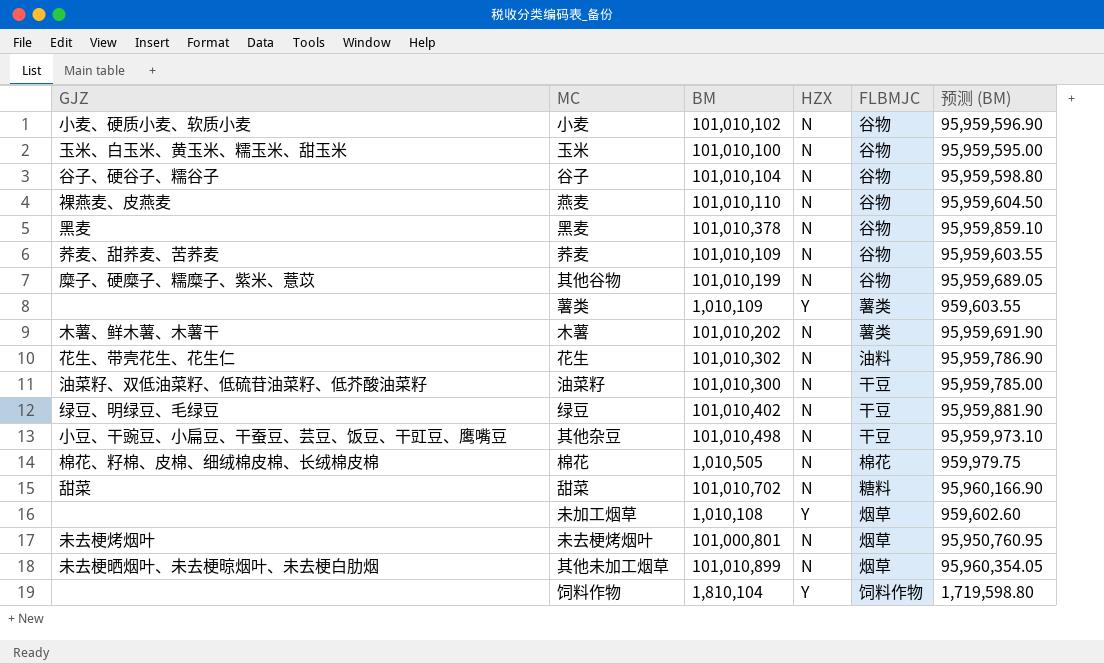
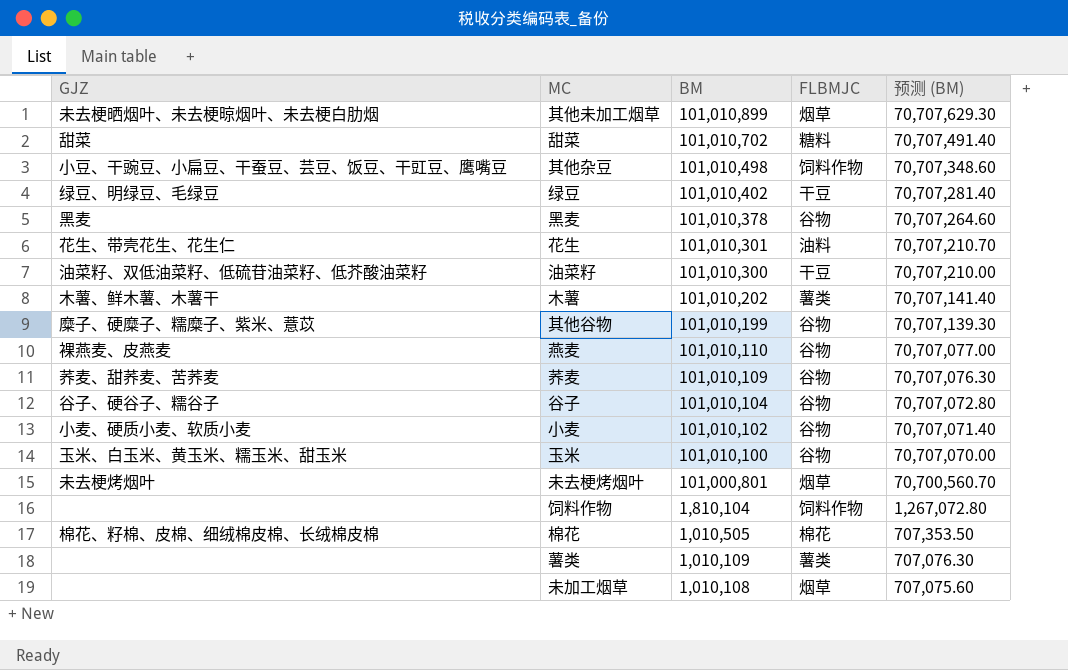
row order: none -> BM descending
column HZX | position: 4 -> none
column 预测 (BM) | formula: [BM] * 0.95 -> [BM] * 0.7
其他杂豆 | FLBMJC: 干豆 -> 饲料作物
花生 | BM: 101,010,302 -> 101,010,301

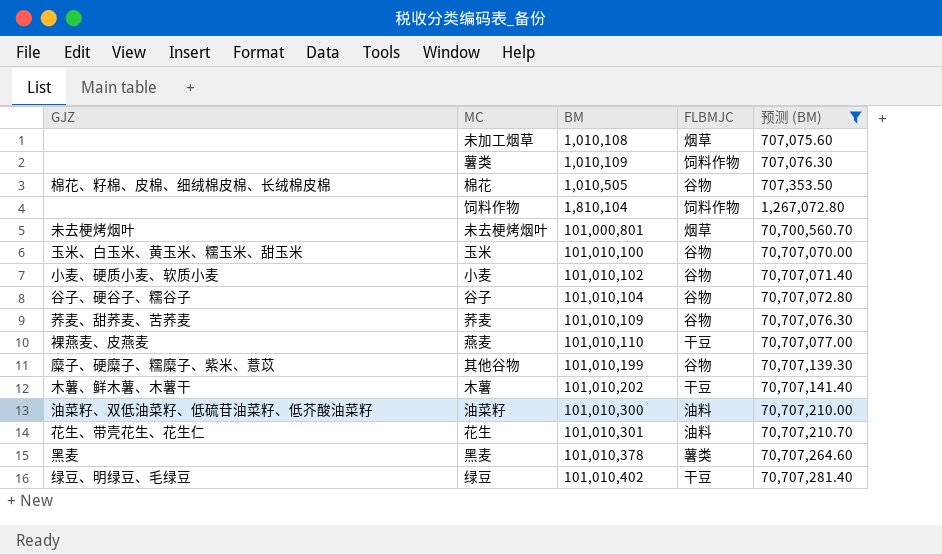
filter: none -> 预测 (BM) <= 70,707,281.40
row order: BM descending -> BM ascending
薯类 | FLBMJC: 薯类 -> 饲料作物
棉花 | FLBMJC: 棉花 -> 谷物
燕麦 | FLBMJC: 谷物 -> 干豆
木薯 | FLBMJC: 薯类 -> 干豆
油菜籽 | FLBMJC: 干豆 -> 油料
黑麦 | FLBMJC: 谷物 -> 薯类

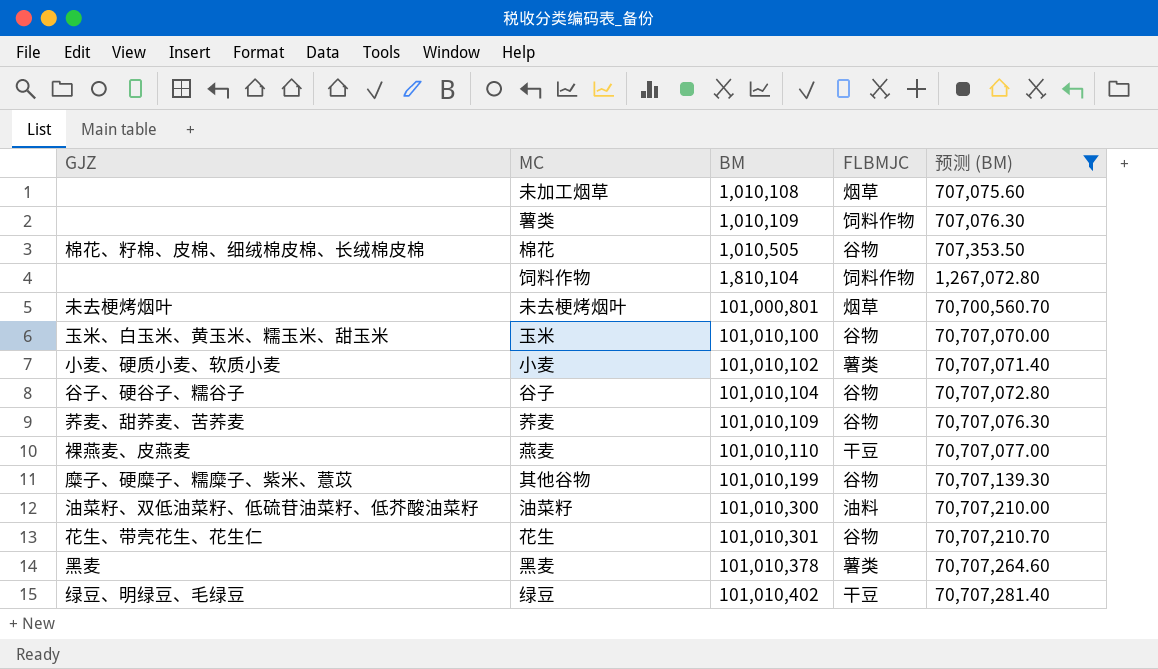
row 木薯: 木薯、鲜木薯、木薯干 | 101,010,202 | 干豆 | 70,707,141.40 -> none
小麦 | FLBMJC: 谷物 -> 薯类
花生 | FLBMJC: 油料 -> 谷物

